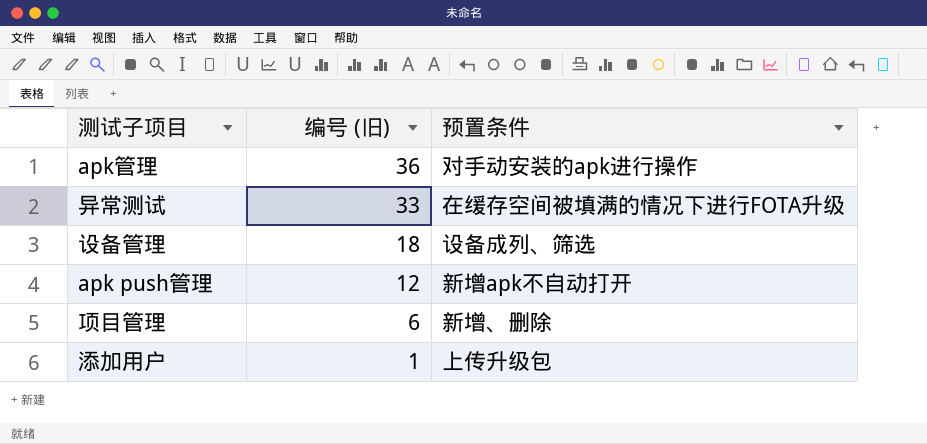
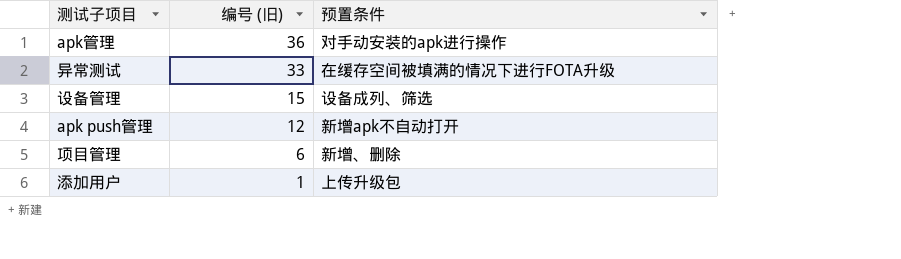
设备管理 | 编号 (旧): 18 -> 15

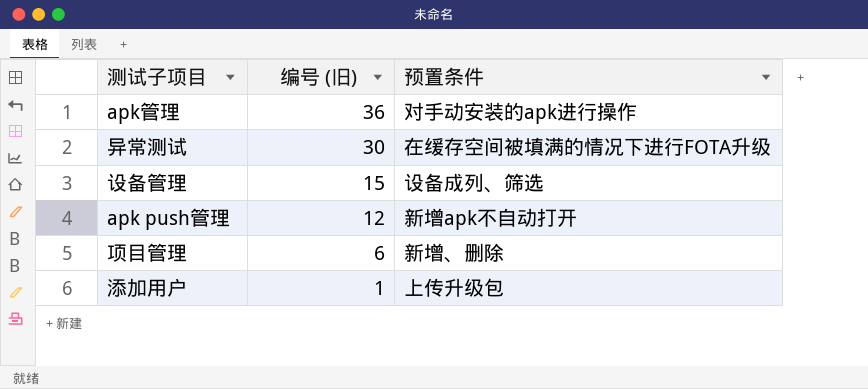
异常测试 | 编号 (旧): 33 -> 30

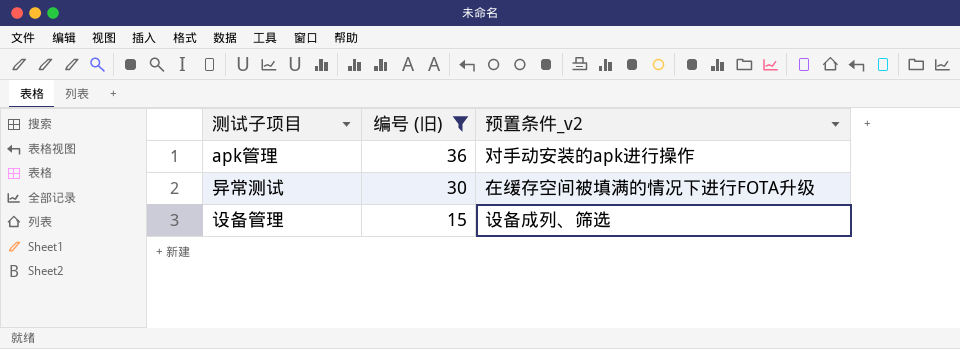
filter: none -> 编号 (旧) >= 15
column name: 预置条件 -> 预置条件_v2

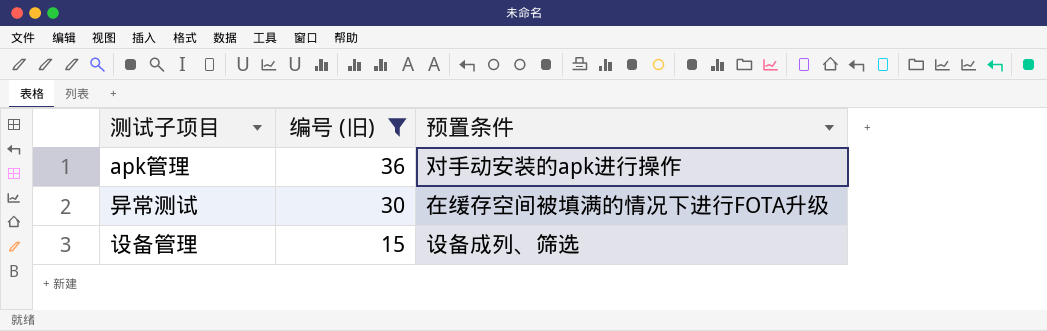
column name: 预置条件_v2 -> 预置条件

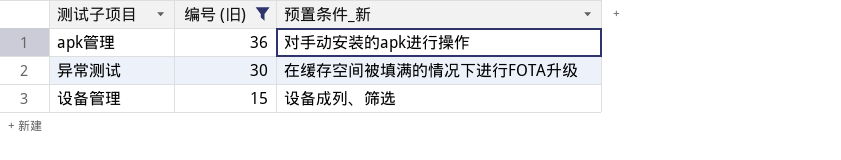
column name: 预置条件 -> 预置条件_新

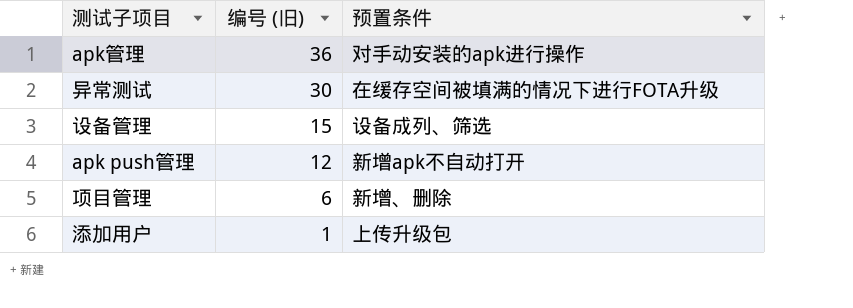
filter: 编号 (旧) >= 15 -> none
column name: 预置条件_新 -> 预置条件

